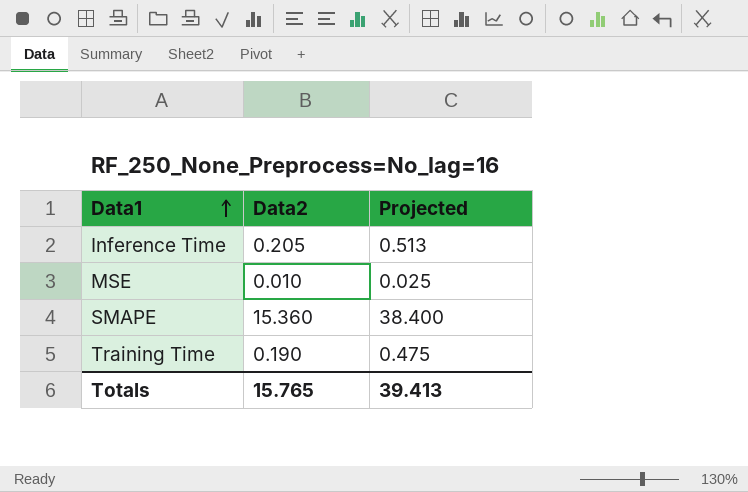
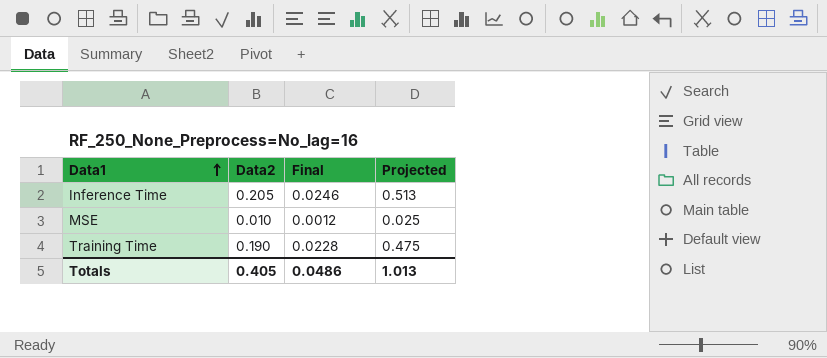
column Final | formula: none -> [Data2] * 0.12
row SMAPE: 15.360 | 38.400 -> none
Totals | Data2: 15.765 -> 0.405
Totals | Projected: 39.413 -> 1.013

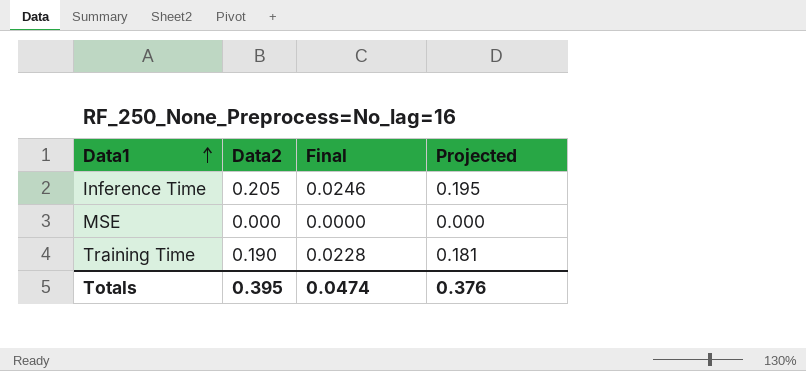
column Projected | formula: [Data2] * 2.5 -> [Data2] * 0.95
MSE | Data2: 0.010 -> 0.000
MSE | Final: 0.0012 -> 0.0000
Totals | Data2: 0.405 -> 0.395
Totals | Final: 0.0486 -> 0.0474
Totals | Projected: 1.013 -> 0.376

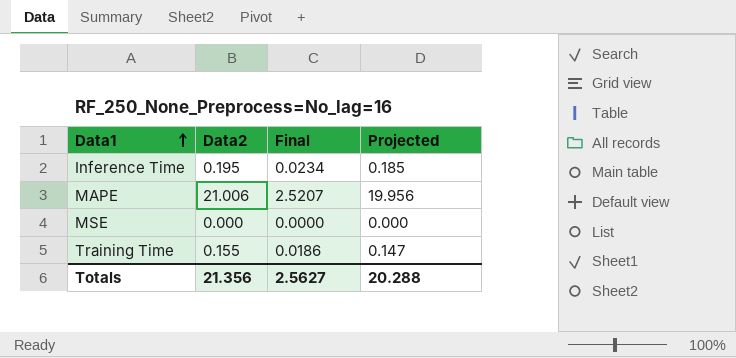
Inference Time | Data2: 0.205 -> 0.195
Inference Time | Final: 0.0246 -> 0.0234
Inference Time | Projected: 0.195 -> 0.185
row MAPE: none -> 21.006 | 2.5207 | 19.956
Training Time | Data2: 0.190 -> 0.155
Training Time | Final: 0.0228 -> 0.0186
Training Time | Projected: 0.181 -> 0.147
Totals | Data2: 0.395 -> 21.356
Totals | Final: 0.0474 -> 2.5627
Totals | Projected: 0.376 -> 20.288

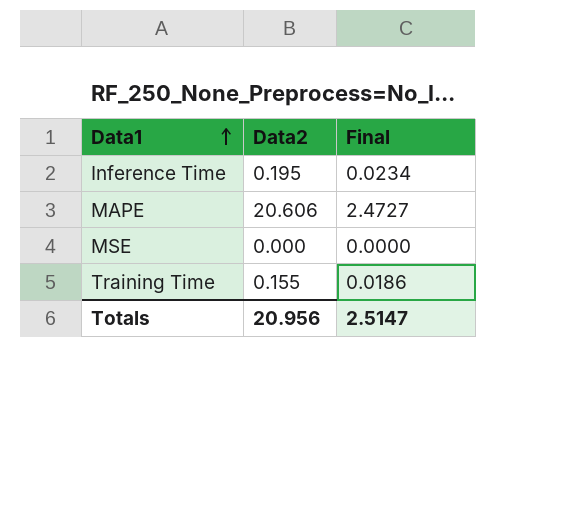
column Projected | formula: [Data2] * 0.95 -> none
MAPE | Data2: 21.006 -> 20.606
MAPE | Final: 2.5207 -> 2.4727
Totals | Data2: 21.356 -> 20.956
Totals | Final: 2.5627 -> 2.5147

